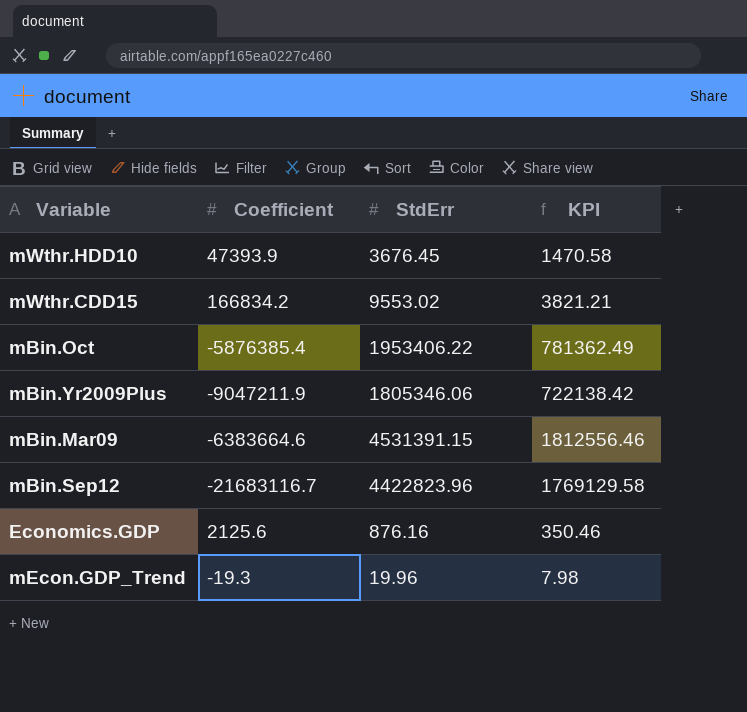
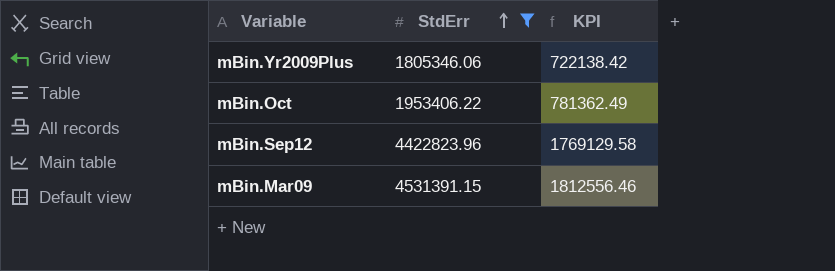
filter: none -> StdErr >= 1805346.06
row order: none -> StdErr ascending
column Coefficient | position: 2 -> none

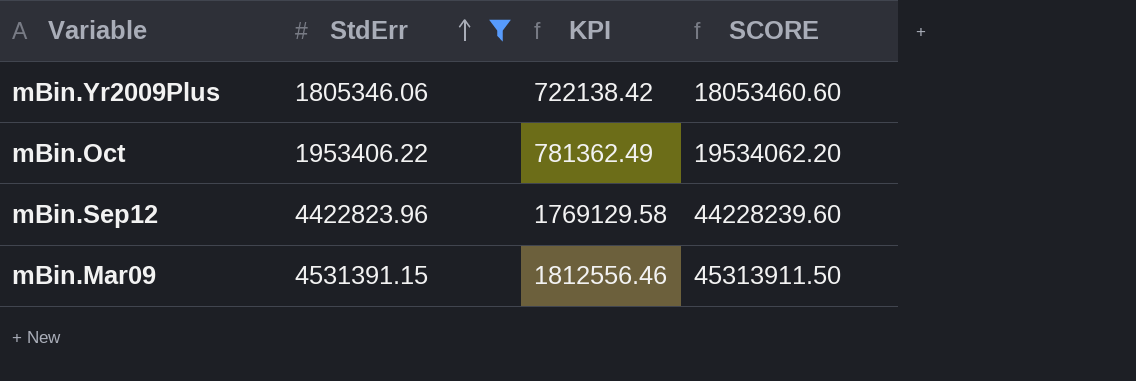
column SCORE | formula: none -> [StdErr] * 10

